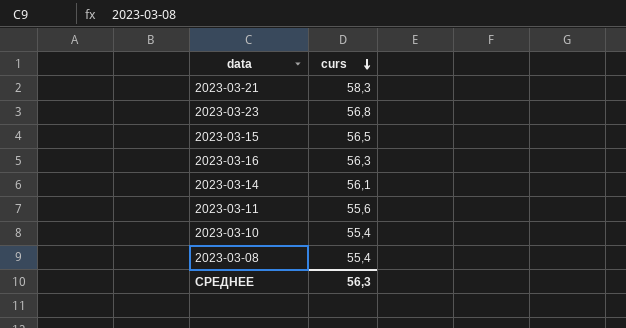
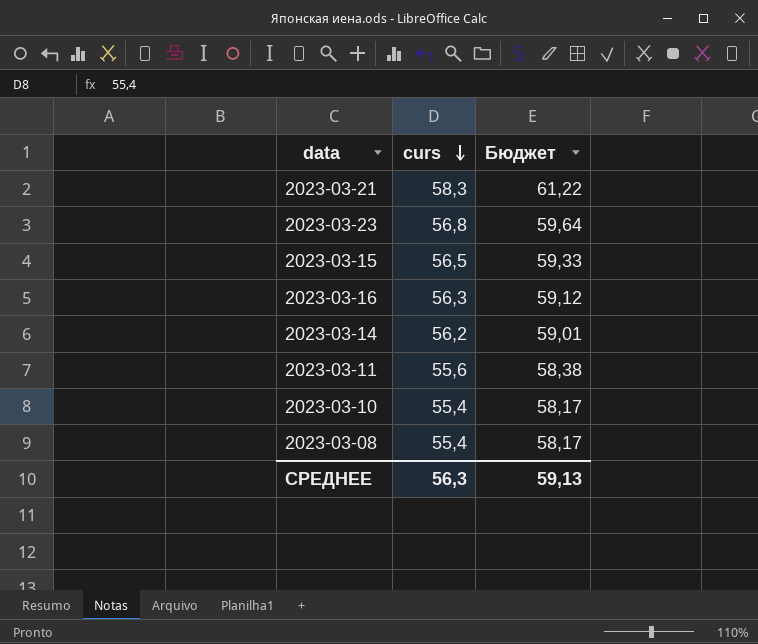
column Бюджет | formula: none -> [curs] * 1,05
2023-03-14 | curs: 56,1 -> 56,2

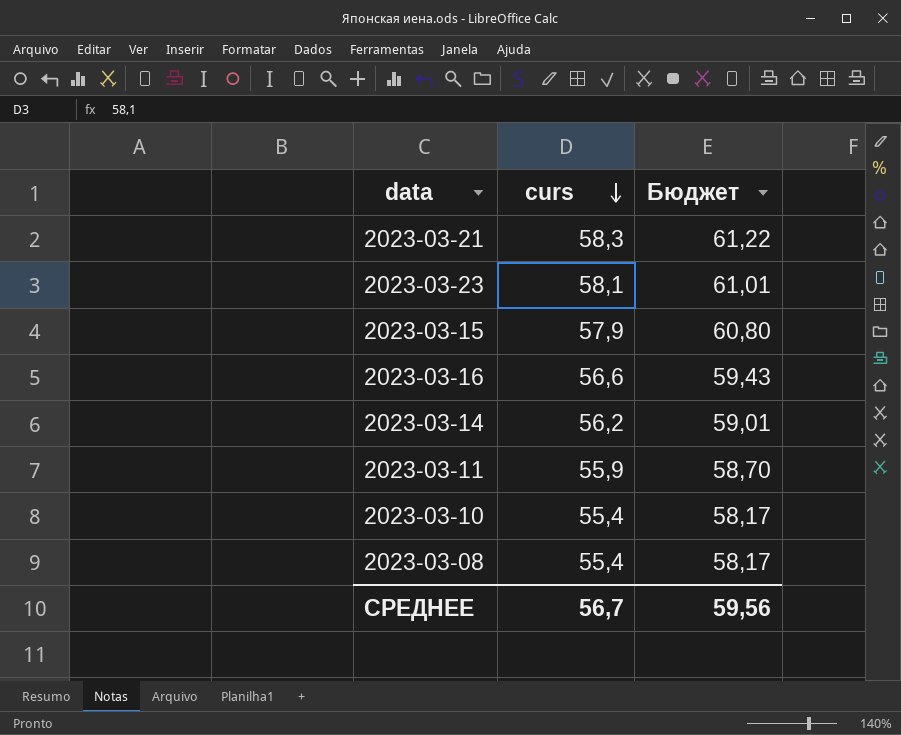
2023-03-23 | curs: 56,8 -> 58,1
2023-03-23 | Бюджет: 59,64 -> 61,01
2023-03-15 | curs: 56,5 -> 57,9
2023-03-15 | Бюджет: 59,33 -> 60,80
2023-03-16 | curs: 56,3 -> 56,6
2023-03-16 | Бюджет: 59,12 -> 59,43
2023-03-11 | curs: 55,6 -> 55,9
2023-03-11 | Бюджет: 58,38 -> 58,70
СРЕДНЕЕ | curs: 56,3 -> 56,7
СРЕДНЕЕ | Бюджет: 59,13 -> 59,56

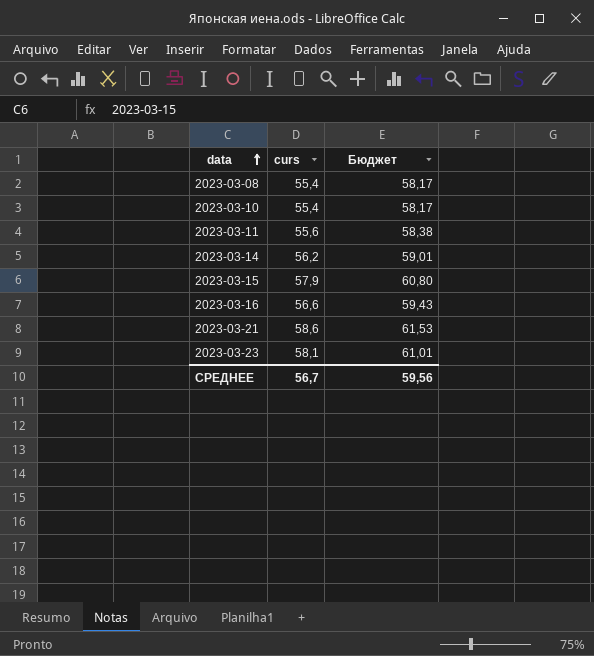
row order: curs descending -> data ascending
2023-03-11 | curs: 55,9 -> 55,6
2023-03-11 | Бюджет: 58,70 -> 58,38
2023-03-21 | curs: 58,3 -> 58,6
2023-03-21 | Бюджет: 61,22 -> 61,53

